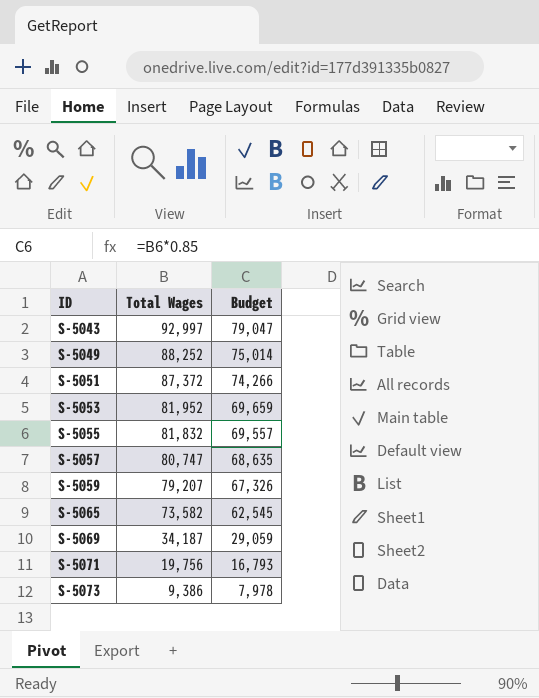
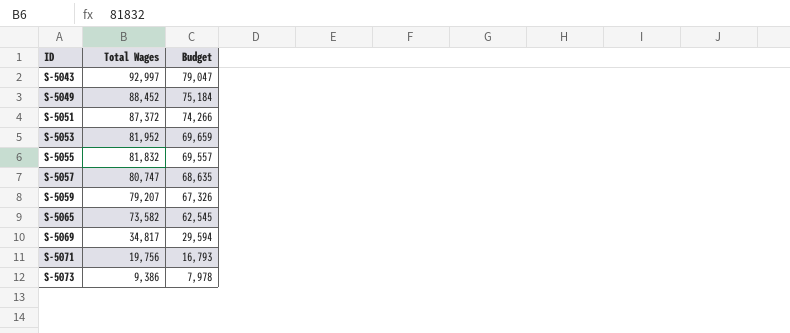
S-5049 | Total Wages: 88,252 -> 88,452
S-5049 | Budget: 75,014 -> 75,184
S-5069 | Total Wages: 34,187 -> 34,817
S-5069 | Budget: 29,059 -> 29,594

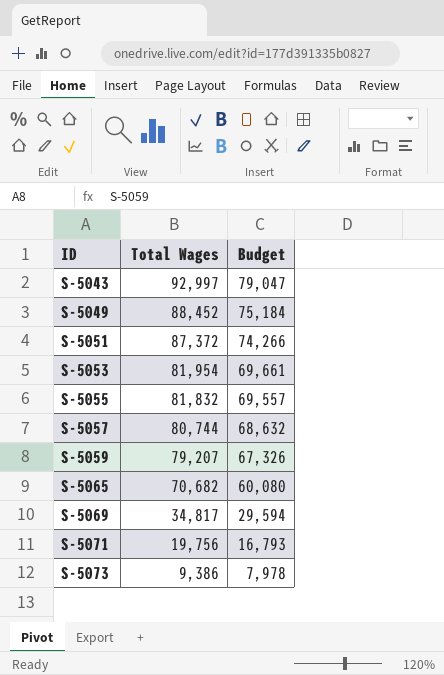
S-5053 | Total Wages: 81,952 -> 81,954
S-5053 | Budget: 69,659 -> 69,661
S-5057 | Total Wages: 80,747 -> 80,744
S-5057 | Budget: 68,635 -> 68,632
S-5065 | Total Wages: 73,582 -> 70,682
S-5065 | Budget: 62,545 -> 60,080

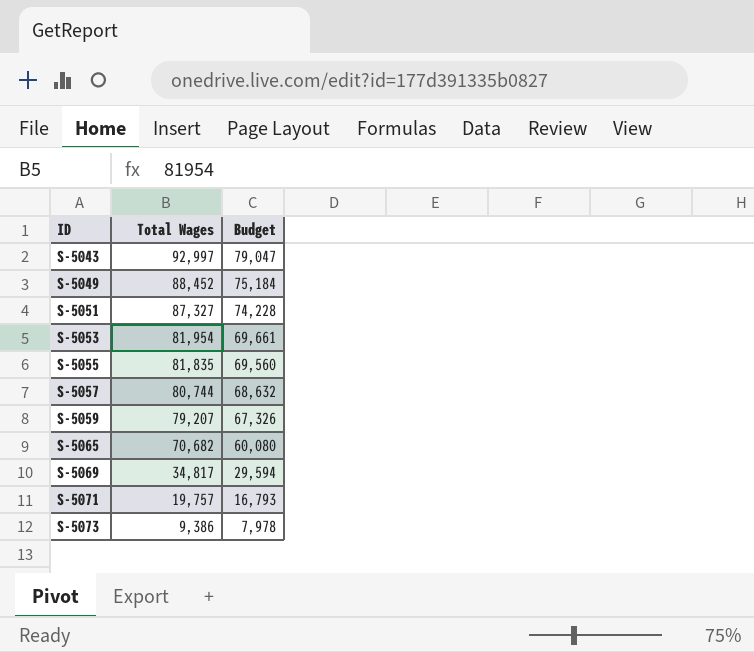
S-5051 | Total Wages: 87,372 -> 87,327
S-5051 | Budget: 74,266 -> 74,228
S-5055 | Total Wages: 81,832 -> 81,835
S-5055 | Budget: 69,557 -> 69,560
S-5071 | Total Wages: 19,756 -> 19,757

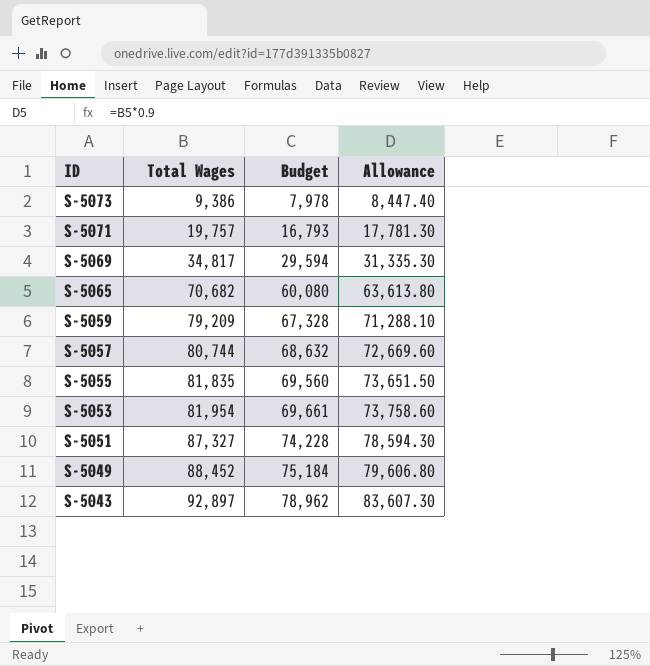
row order: ID ascending -> ID descending
column Allowance | formula: none -> [Total Wages] * 0.9
S-5059 | Total Wages: 79,207 -> 79,209
S-5059 | Budget: 67,326 -> 67,328
S-5043 | Total Wages: 92,997 -> 92,897
S-5043 | Budget: 79,047 -> 78,962

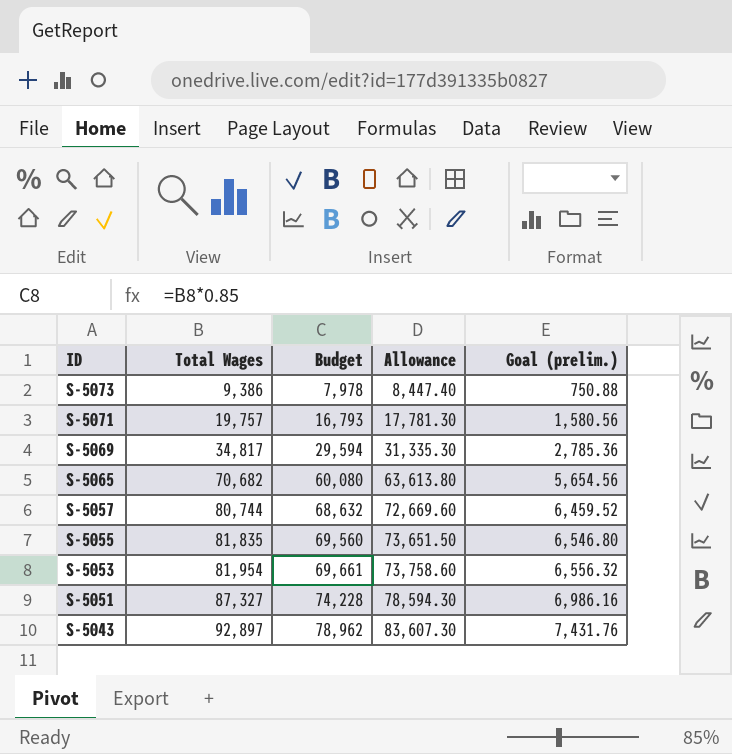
column Goal (prelim.) | formula: none -> [Total Wages] * 0.08
row S-5059: 79,209 | 67,328 | 71,288.10 -> none
row S-5049: 88,452 | 75,184 | 79,606.80 -> none

